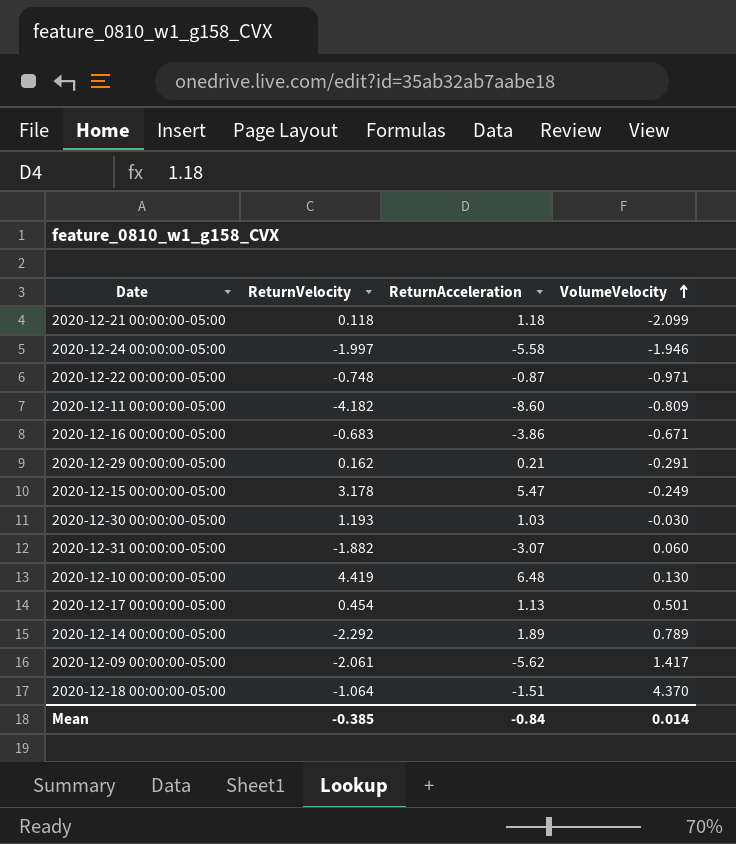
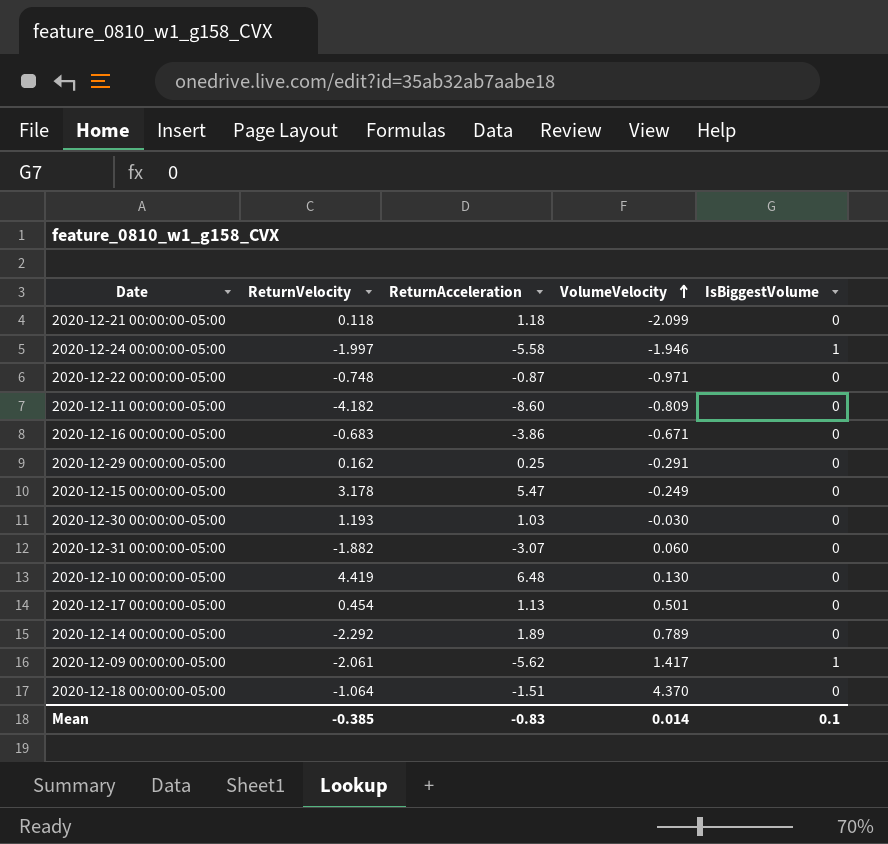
column IsBiggestVolume | position: none -> 5
2020-12-29 00:00:00-05:00 | ReturnAcceleration: 0.21 -> 0.25
Mean | ReturnAcceleration: -0.84 -> -0.83

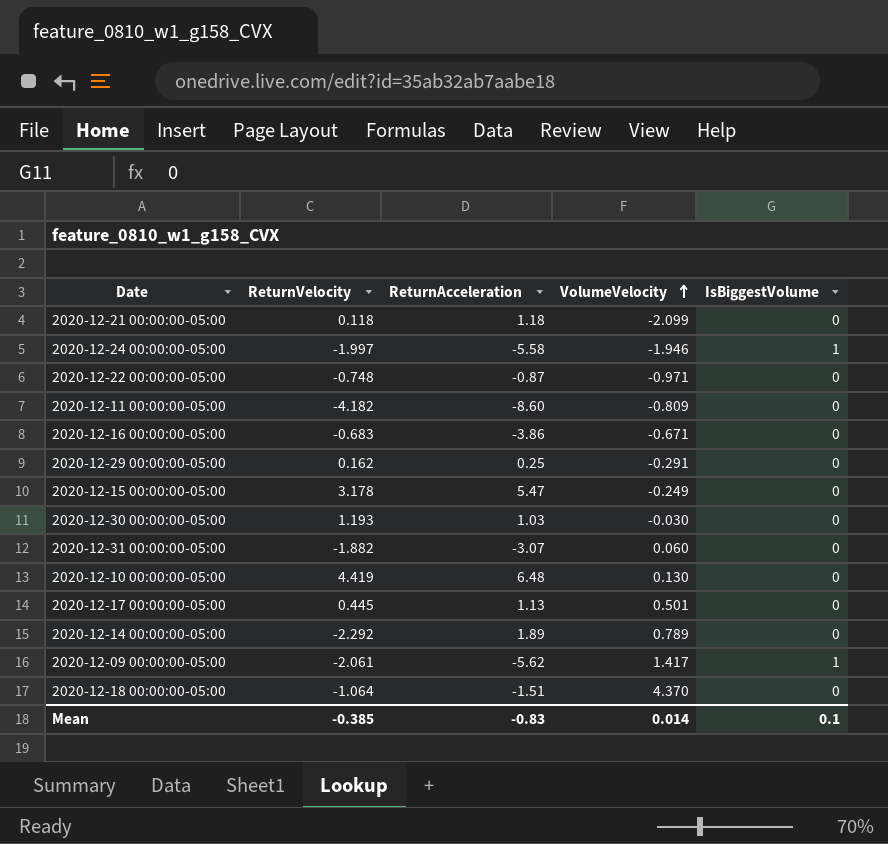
2020-12-17 00:00:00-05:00 | ReturnVelocity: 0.454 -> 0.445

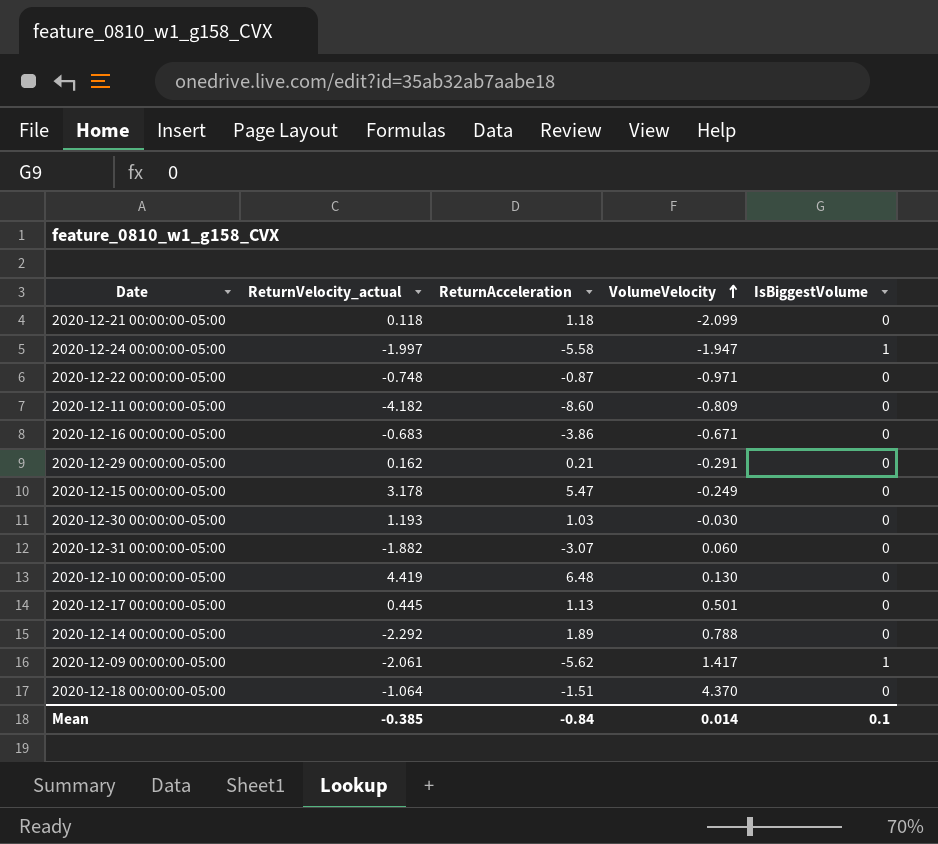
column name: ReturnVelocity -> ReturnVelocity_actual
2020-12-24 00:00:00-05:00 | VolumeVelocity: -1.946 -> -1.947
2020-12-29 00:00:00-05:00 | ReturnAcceleration: 0.25 -> 0.21
2020-12-14 00:00:00-05:00 | VolumeVelocity: 0.789 -> 0.788
Mean | ReturnAcceleration: -0.83 -> -0.84

